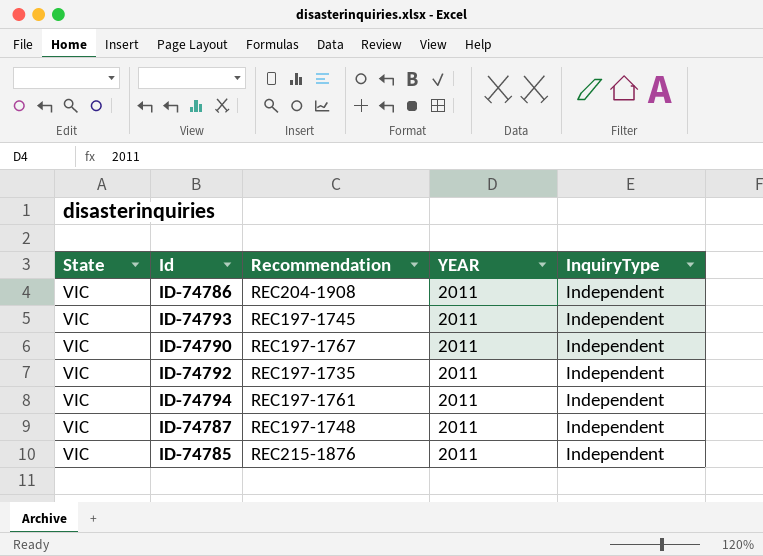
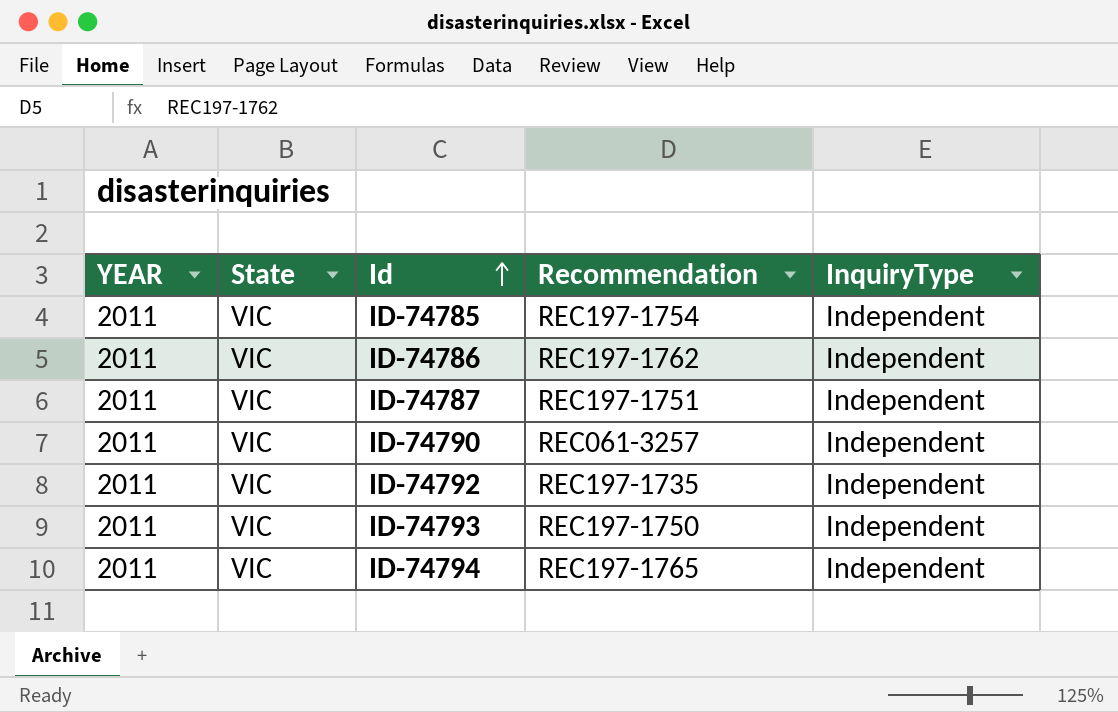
row order: none -> Id ascending
column YEAR | position: 4 -> 1
ID-74785 | Recommendation: REC215-1876 -> REC197-1754
ID-74786 | Recommendation: REC204-1908 -> REC197-1762
ID-74787 | Recommendation: REC197-1748 -> REC197-1751
ID-74790 | Recommendation: REC197-1767 -> REC061-3257
ID-74793 | Recommendation: REC197-1745 -> REC197-1750
ID-74794 | Recommendation: REC197-1761 -> REC197-1765

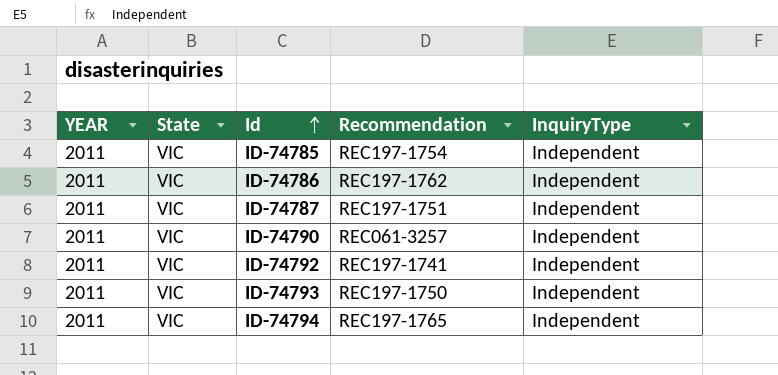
ID-74792 | Recommendation: REC197-1735 -> REC197-1741

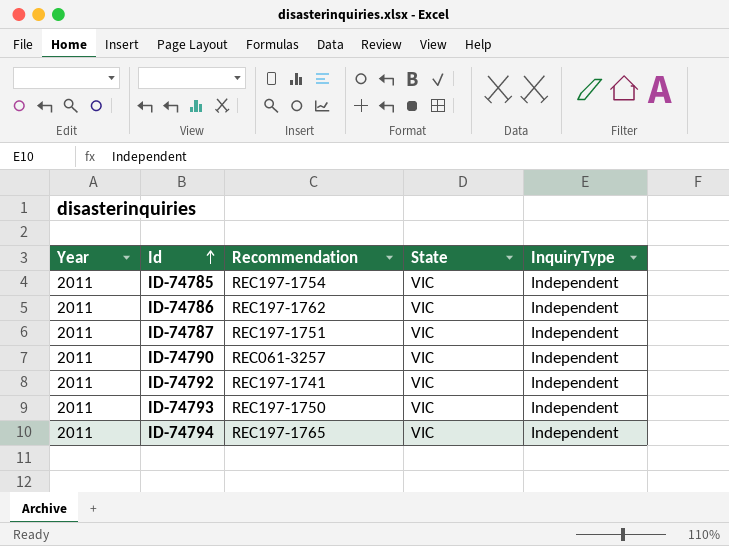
column name: YEAR -> Year
column State | position: 2 -> 4

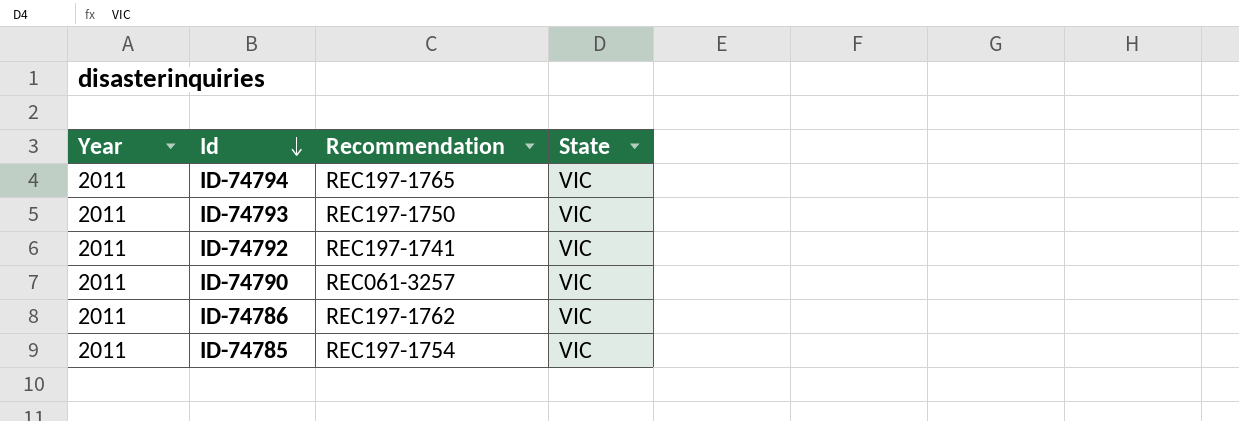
row order: Id ascending -> Id descending
column InquiryType | position: 5 -> none
row ID-74787: 2011 | REC197-1751 | VIC | Independent -> none

